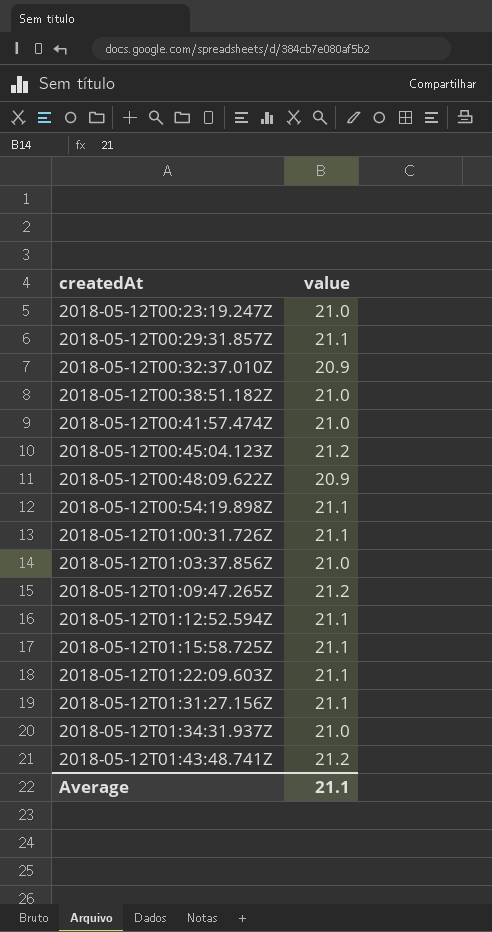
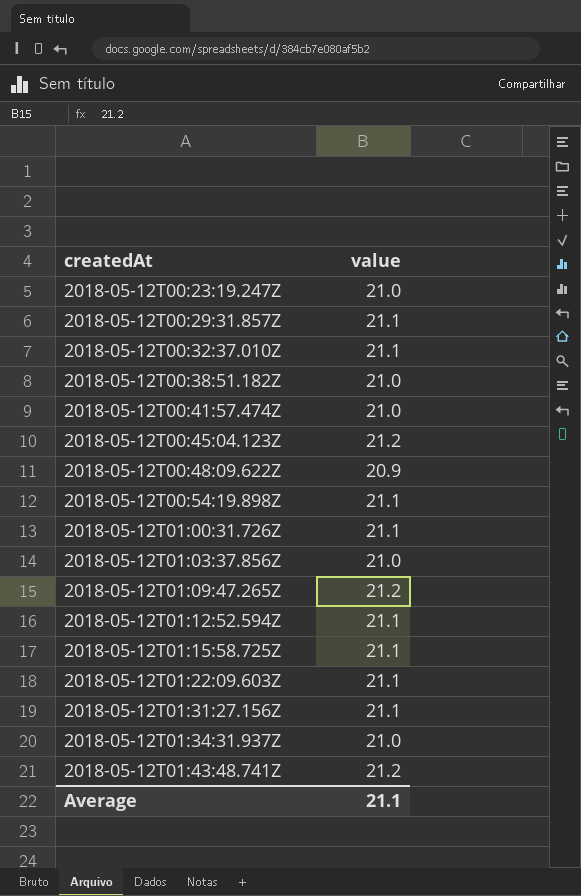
2018-05-12T00:32:37.010Z | value: 20.9 -> 21.1

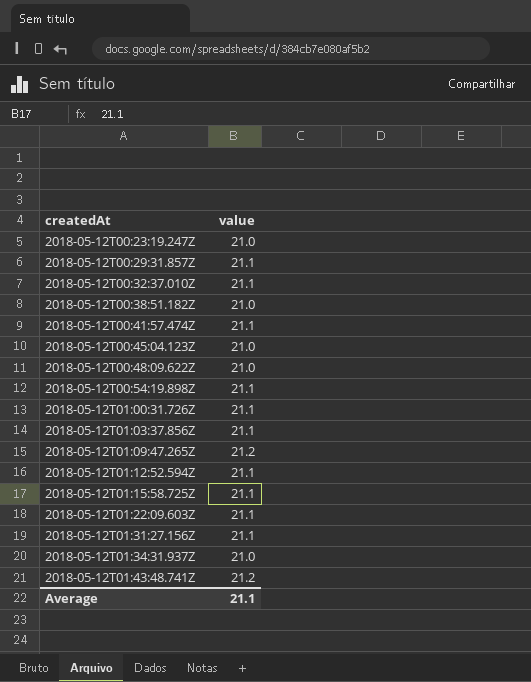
2018-05-12T00:41:57.474Z | value: 21.0 -> 21.1
2018-05-12T00:45:04.123Z | value: 21.2 -> 21.0
2018-05-12T00:48:09.622Z | value: 20.9 -> 21.0
2018-05-12T01:03:37.856Z | value: 21.0 -> 21.1

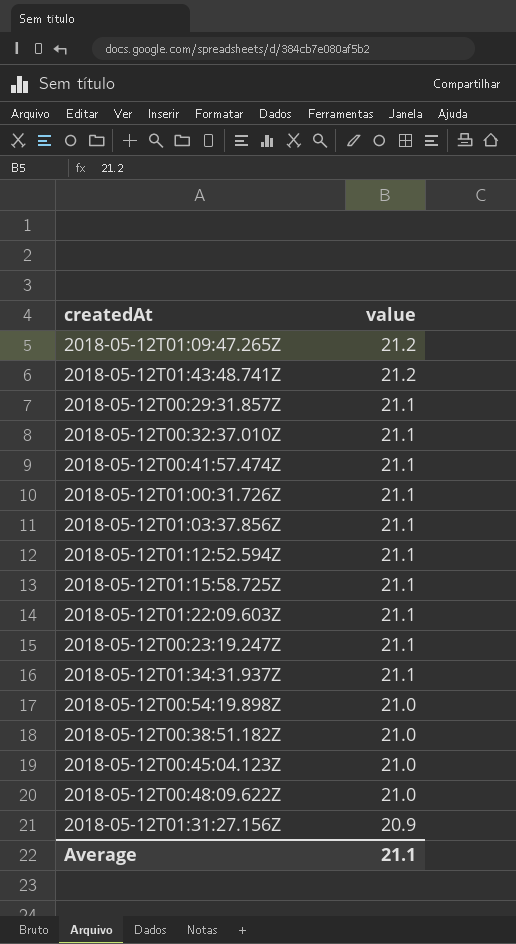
row order: createdAt ascending -> value descending
2018-05-12T00:23:19.247Z | value: 21.0 -> 21.1
2018-05-12T01:34:31.937Z | value: 21.0 -> 21.1
2018-05-12T00:54:19.898Z | value: 21.1 -> 21.0
2018-05-12T01:31:27.156Z | value: 21.1 -> 20.9

